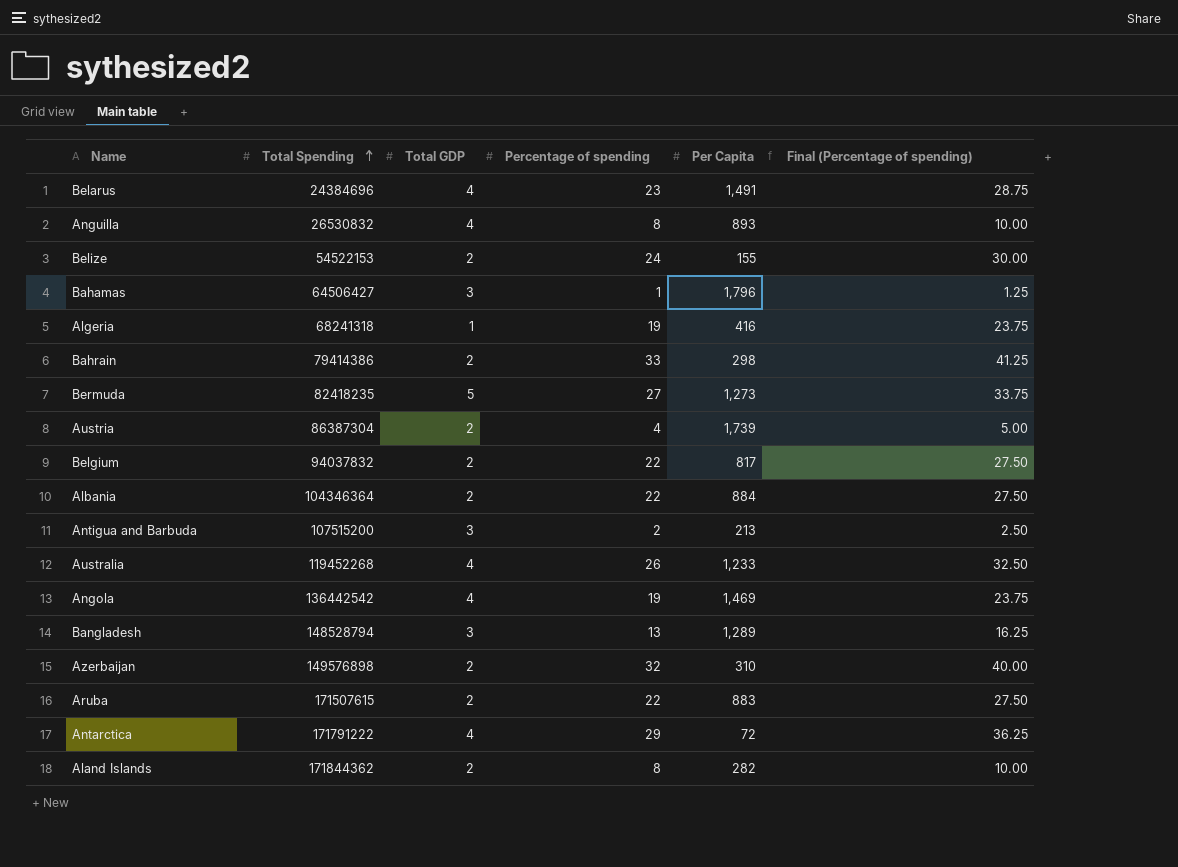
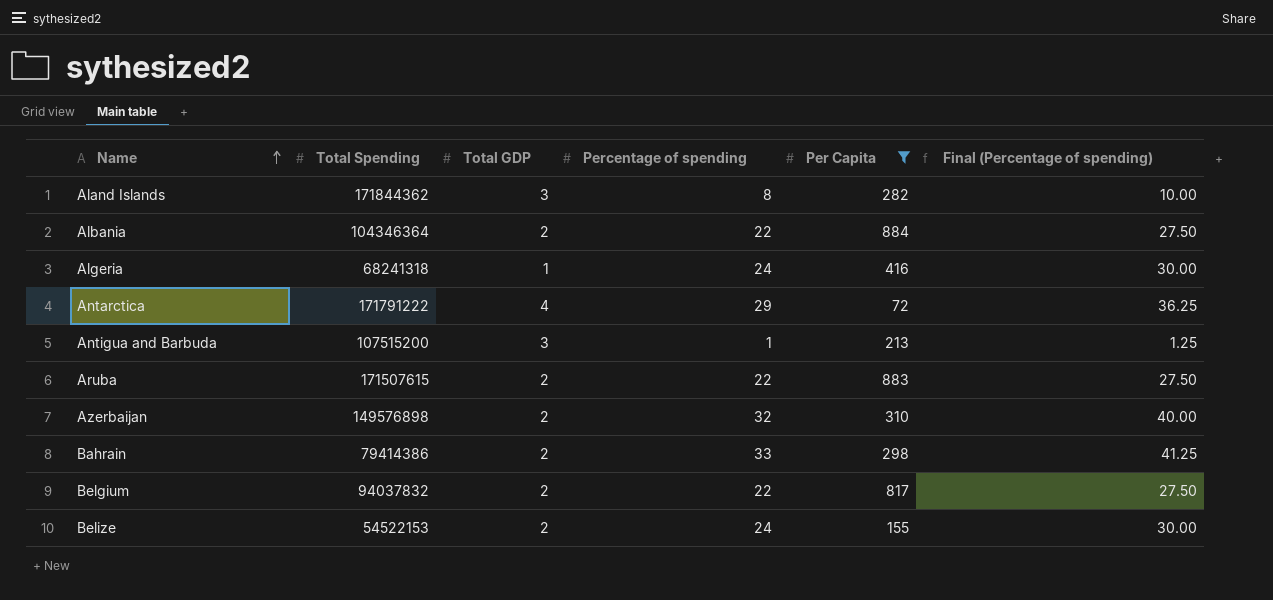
filter: none -> Per Capita <= 884
row order: Total Spending ascending -> Name ascending
Aland Islands | Total GDP: 2 -> 3
Algeria | Percentage of spending: 19 -> 24
Algeria | Final (Percentage of spending): 23.75 -> 30.00
Antigua and Barbuda | Percentage of spending: 2 -> 1
Antigua and Barbuda | Final (Percentage of spending): 2.50 -> 1.25

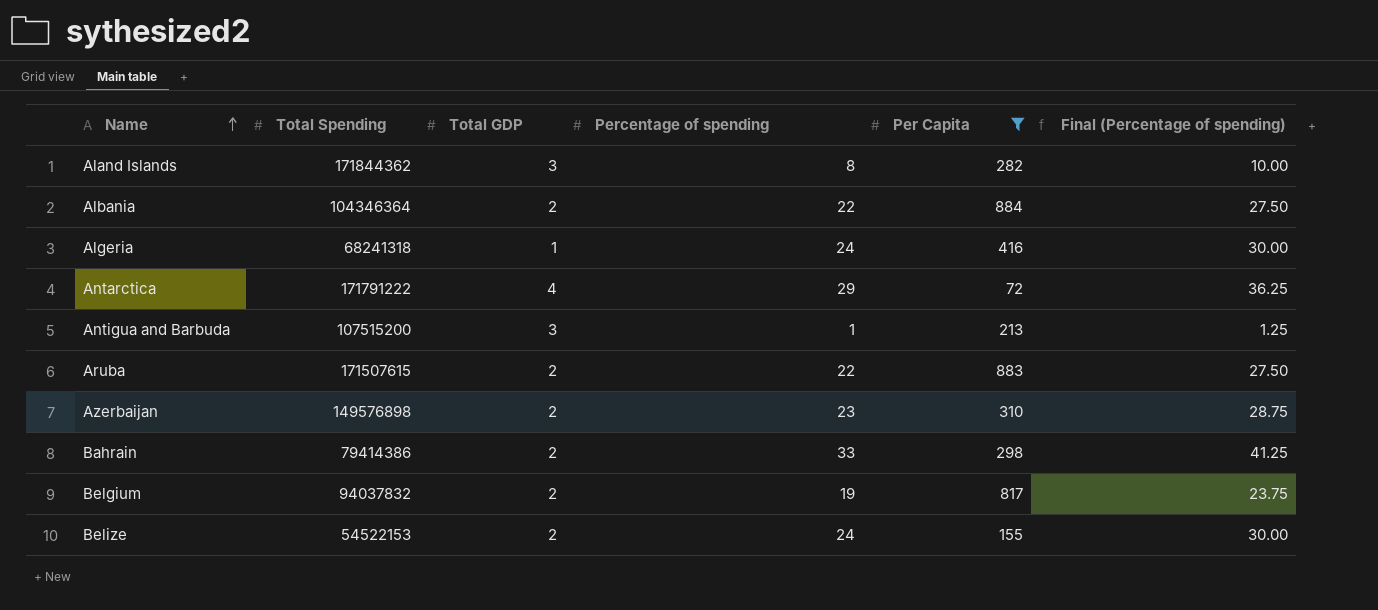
Azerbaijan | Percentage of spending: 32 -> 23
Azerbaijan | Final (Percentage of spending): 40.00 -> 28.75
Belgium | Percentage of spending: 22 -> 19
Belgium | Final (Percentage of spending): 27.50 -> 23.75

